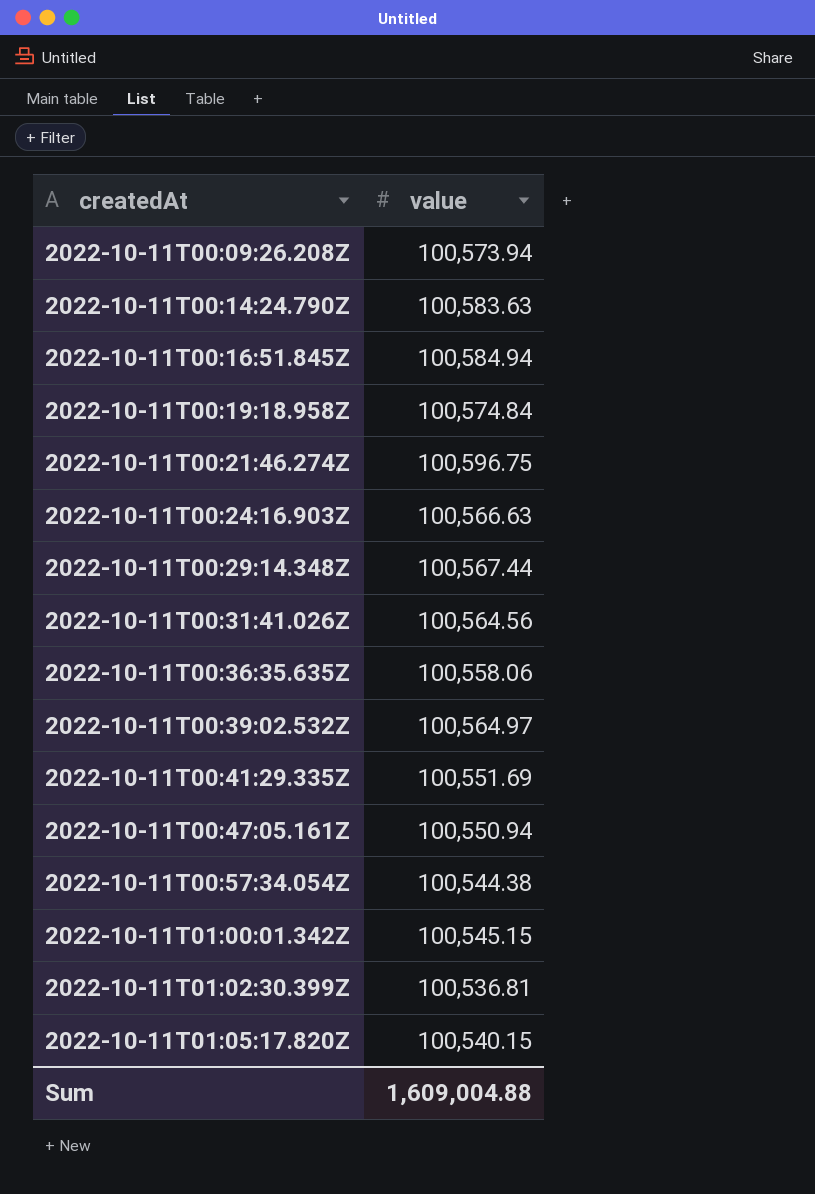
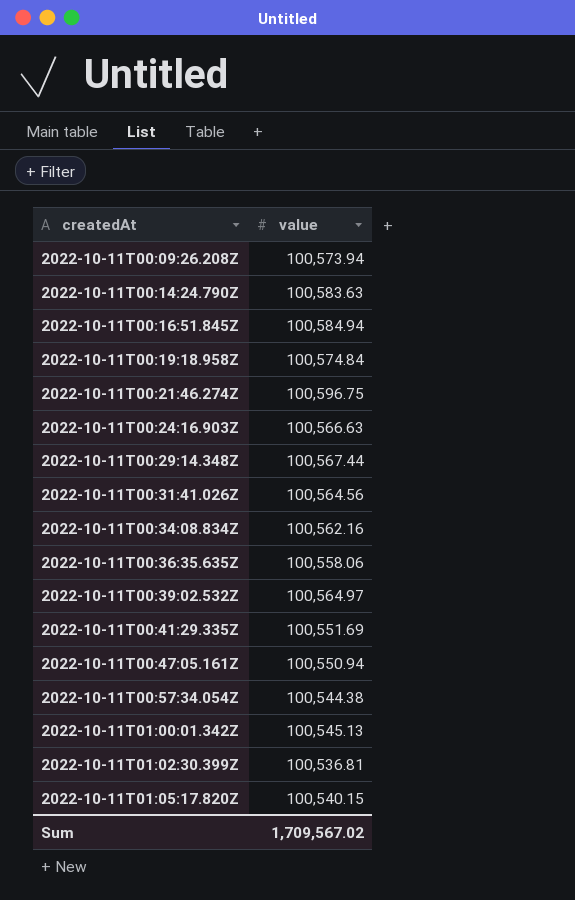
row 2022-10-11T00:34:08.834Z: none -> 100,562.16
2022-10-11T01:00:01.342Z | value: 100,545.15 -> 100,545.13
Sum | value: 1,609,004.88 -> 1,709,567.02

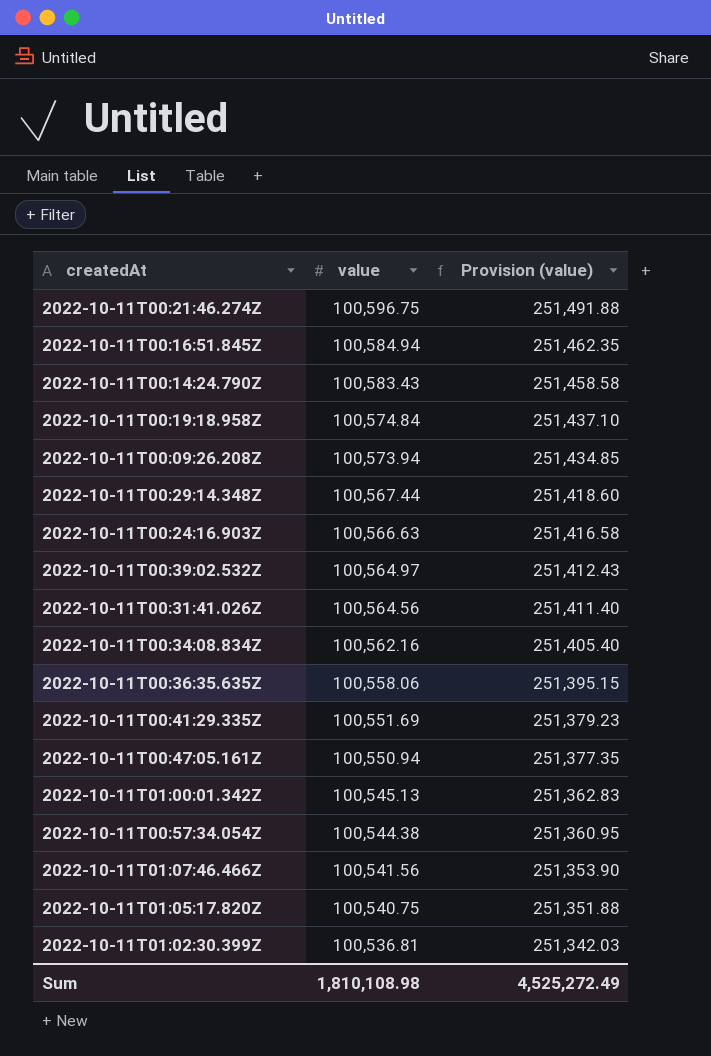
row order: createdAt ascending -> value descending
column Provision (value) | formula: none -> [value] * 2.5
2022-10-11T00:14:24.790Z | value: 100,583.63 -> 100,583.43
row 2022-10-11T01:07:46.466Z: none -> 100,541.56 | 251,353.90
2022-10-11T01:05:17.820Z | value: 100,540.15 -> 100,540.75
Sum | value: 1,709,567.02 -> 1,810,108.98

